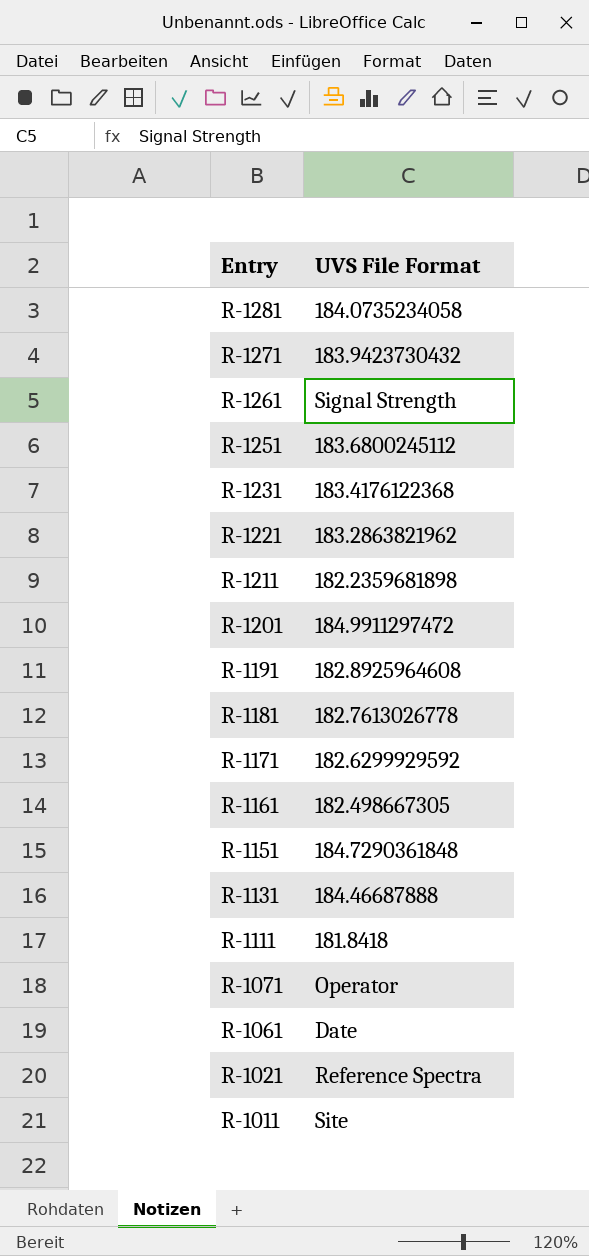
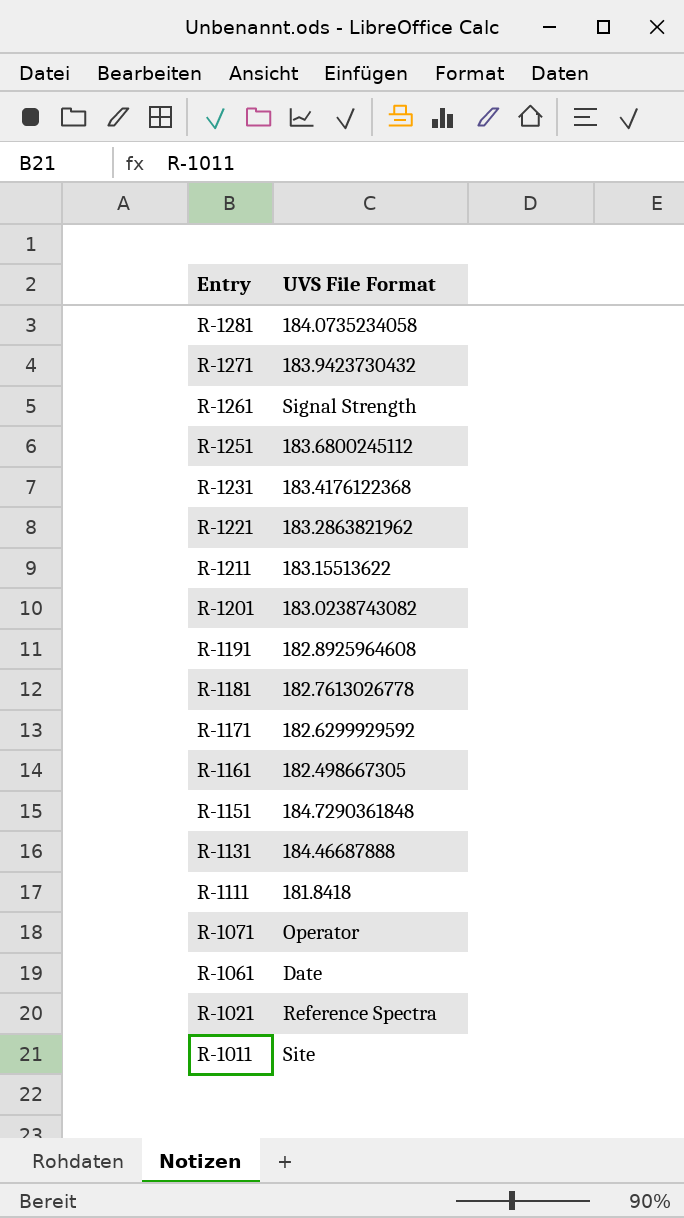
R-1211 | UVS File Format: 182.2359681898 -> 183.15513622
R-1201 | UVS File Format: 184.9911297472 -> 183.0238743082

